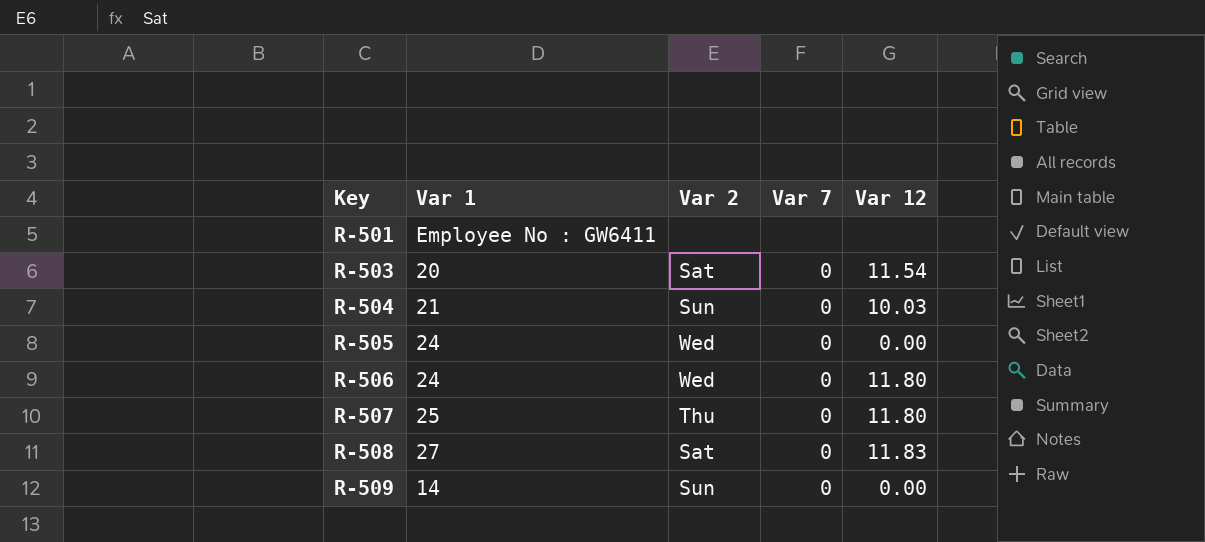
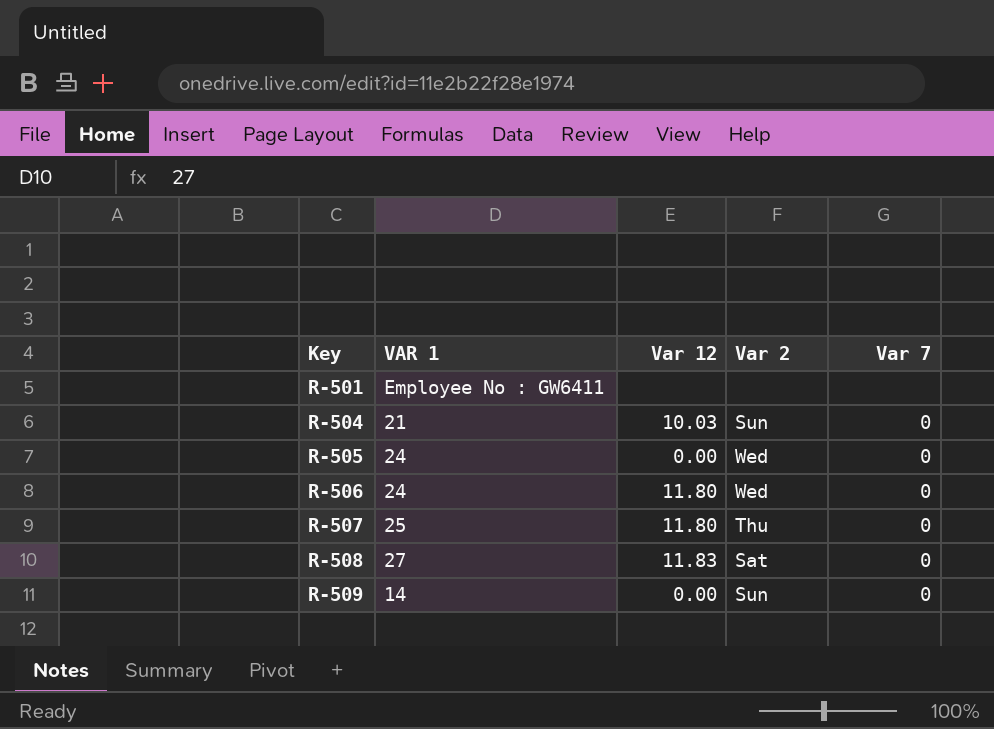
column name: Var 1 -> VAR 1
column Var 12 | position: 5 -> 3
row R-503: 20 | Sat | 0 | 11.54 -> none

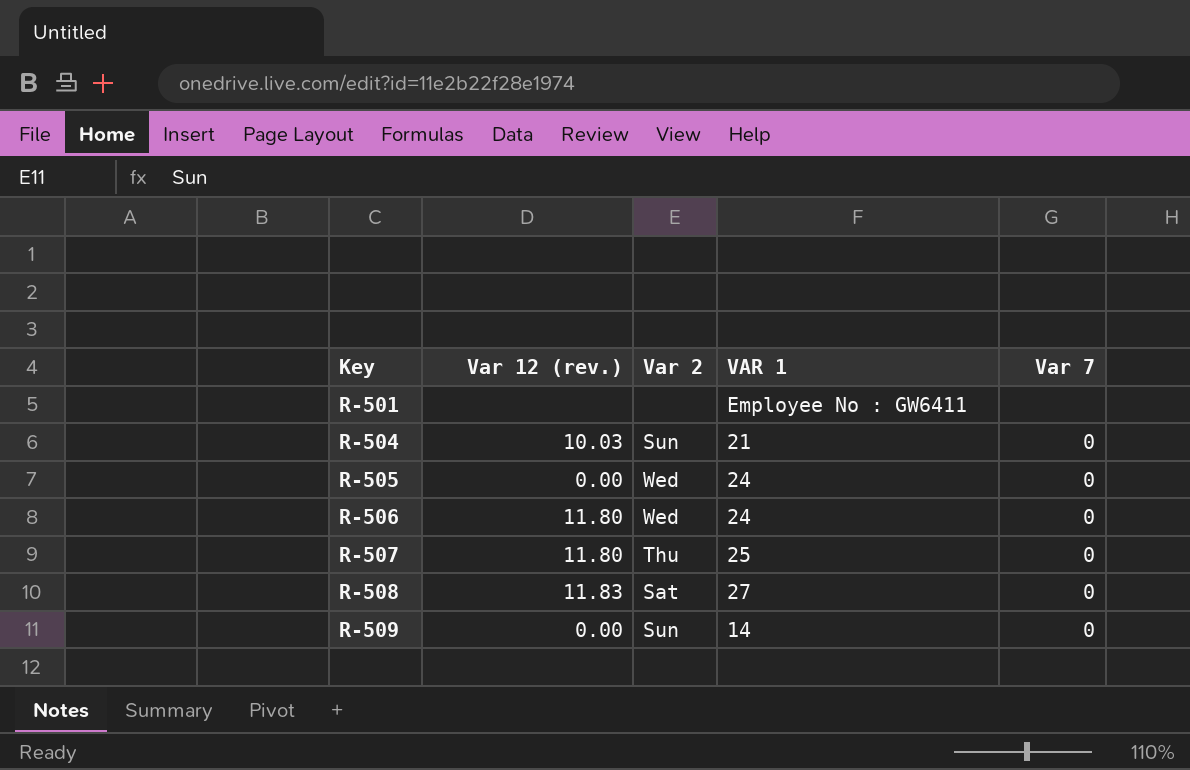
column name: Var 12 -> Var 12 (rev.)
column VAR 1 | position: 2 -> 4

